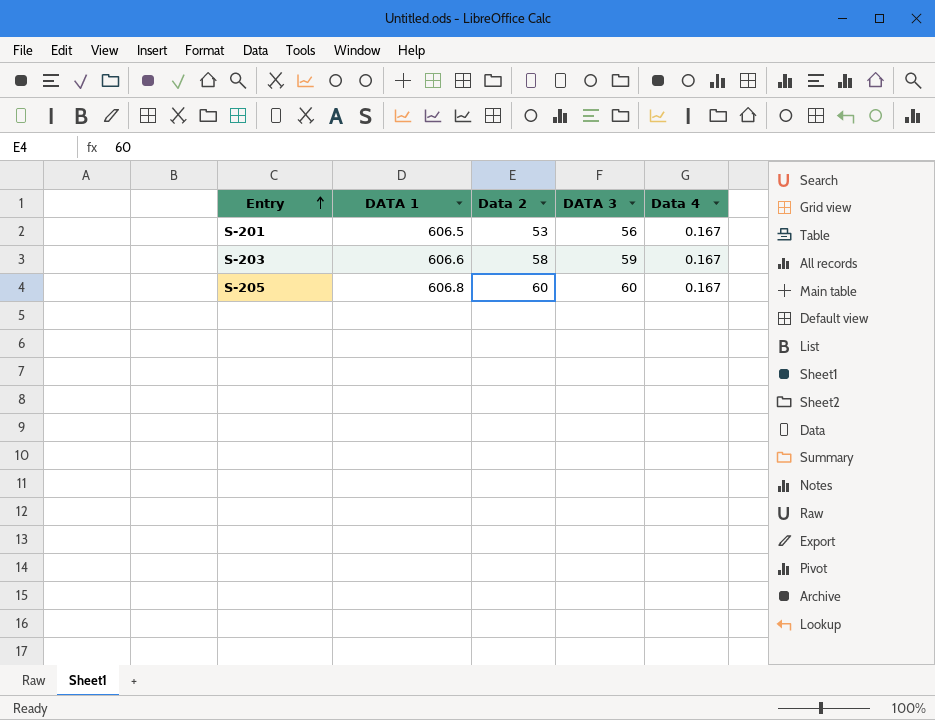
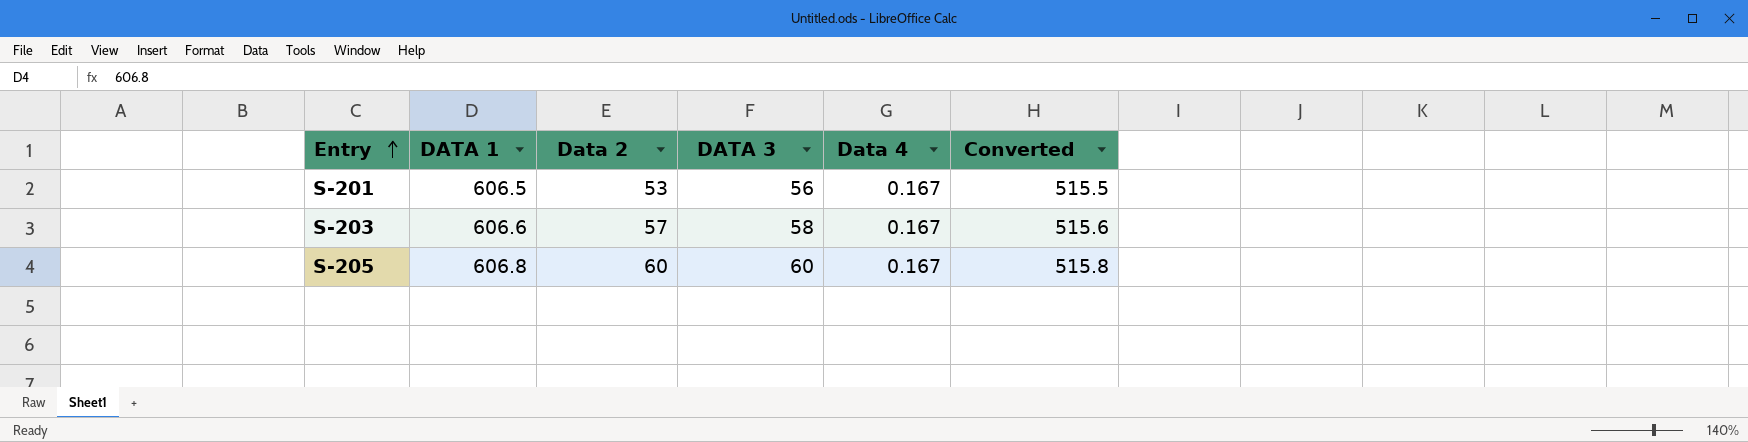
column Converted | formula: none -> [DATA 1] * 0.85
S-203 | Data 2: 58 -> 57
S-203 | DATA 3: 59 -> 58

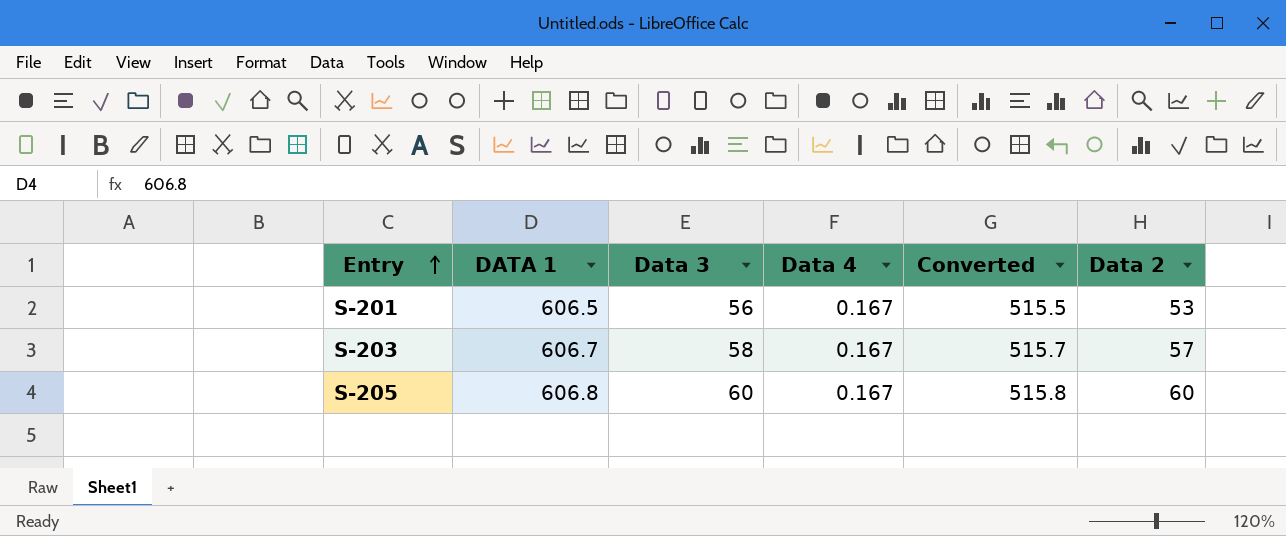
column name: DATA 3 -> Data 3
column Data 2 | position: 3 -> 6
S-203 | DATA 1: 606.6 -> 606.7
S-203 | Converted: 515.6 -> 515.7

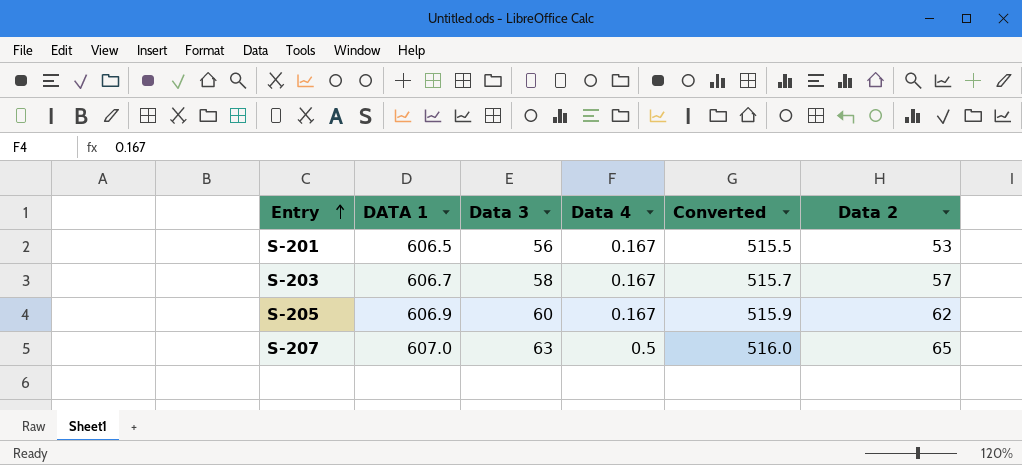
S-205 | DATA 1: 606.8 -> 606.9
S-205 | Converted: 515.8 -> 515.9
S-205 | Data 2: 60 -> 62
row S-207: none -> 607.0 | 63 | 0.5 | 516.0 | 65

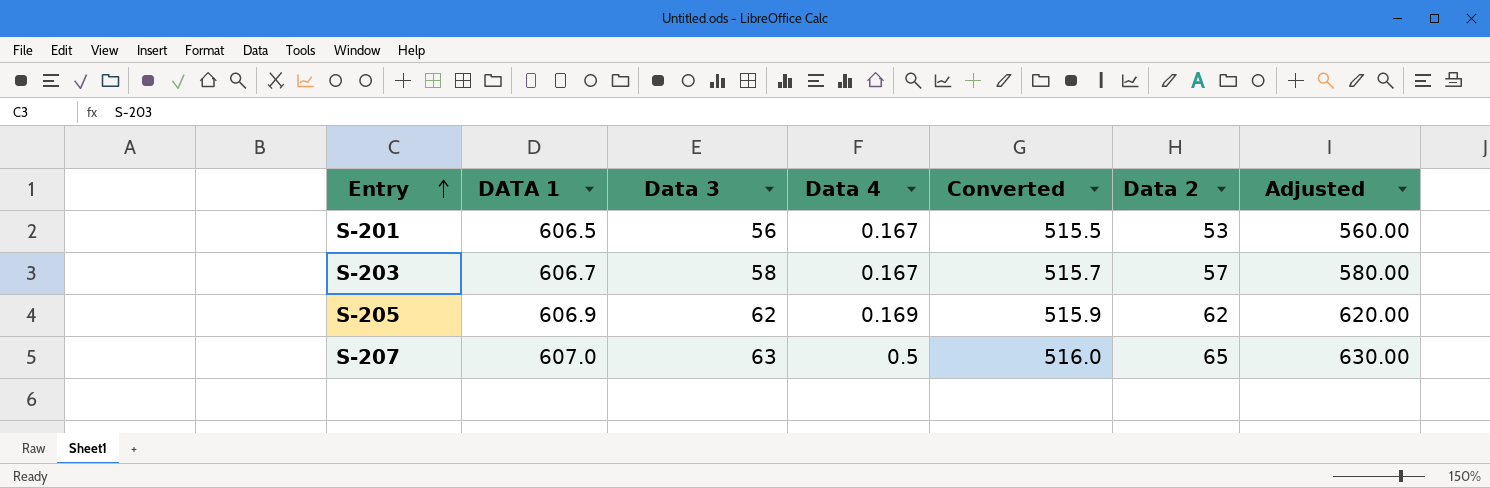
column Adjusted | formula: none -> [Data 3] * 10
S-205 | Data 3: 60 -> 62
S-205 | Data 4: 0.167 -> 0.169

